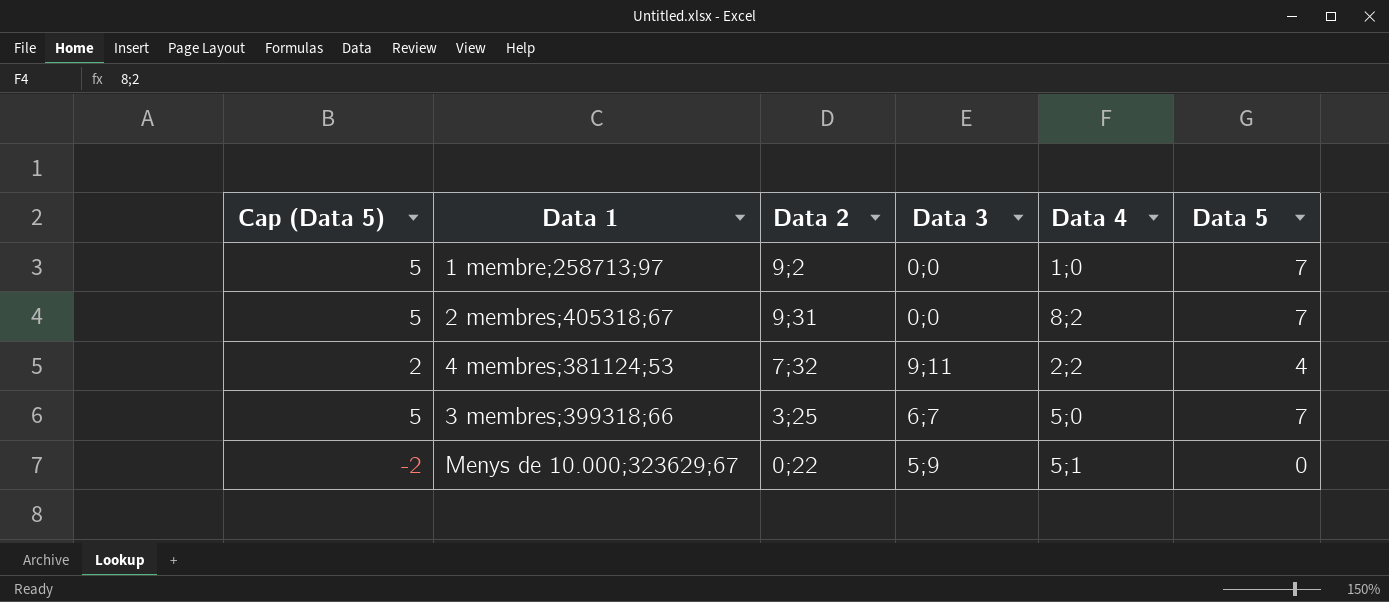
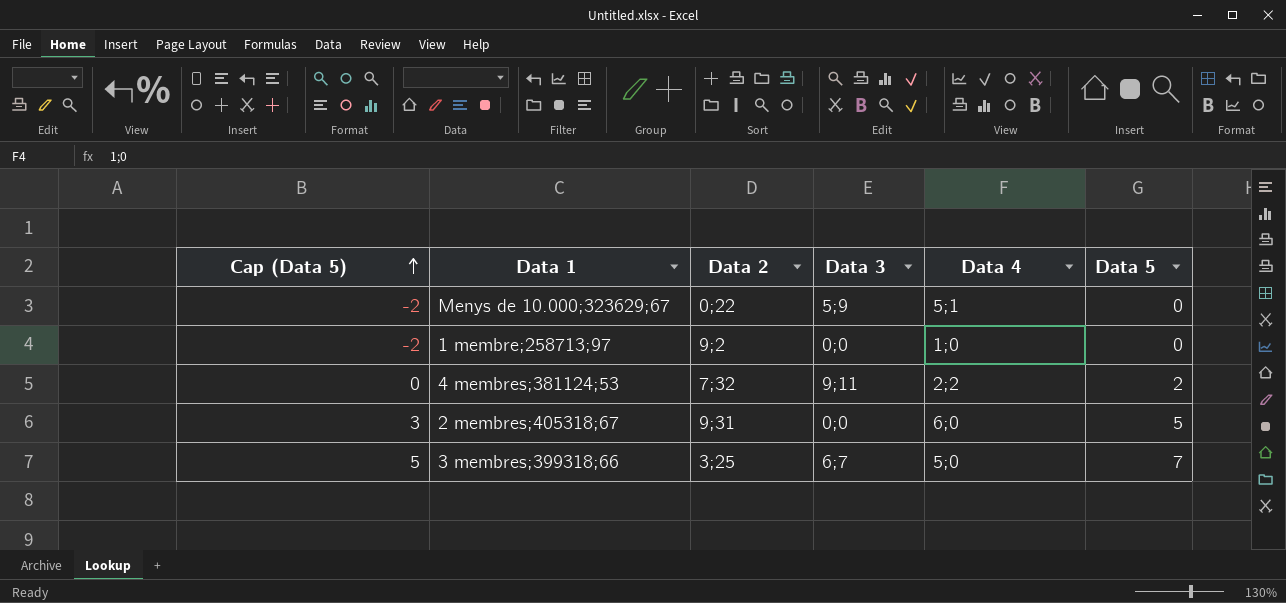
row order: none -> Cap (Data 5) ascending
1 membre;258713;97 | Cap (Data 5): 5 -> -2
1 membre;258713;97 | Data 5: 7 -> 0
4 membres;381124;53 | Cap (Data 5): 2 -> 0
4 membres;381124;53 | Data 5: 4 -> 2
2 membres;405318;67 | Cap (Data 5): 5 -> 3
2 membres;405318;67 | Data 4: 8;2 -> 6;0
2 membres;405318;67 | Data 5: 7 -> 5

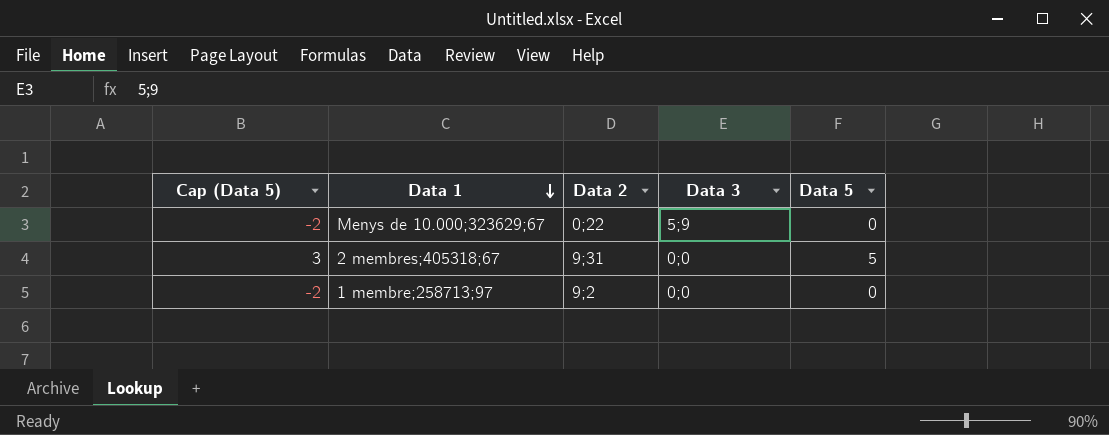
row order: Cap (Data 5) ascending -> Data 1 descending
column Data 4 | position: 5 -> none
row 4 membres;381124;53: 0 | 7;32 | 9;11 | 2;2 | 2 -> none
row 3 membres;399318;66: 5 | 3;25 | 6;7 | 5;0 | 7 -> none

